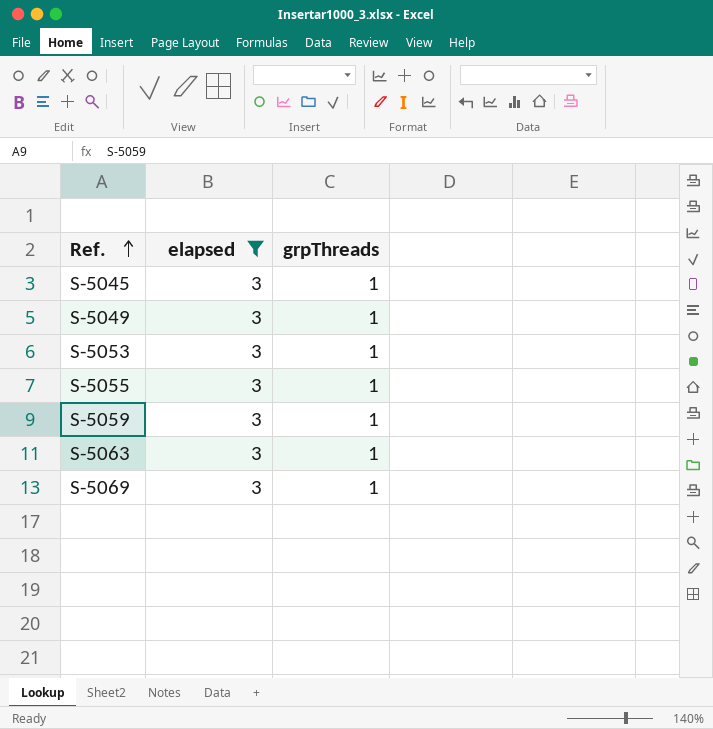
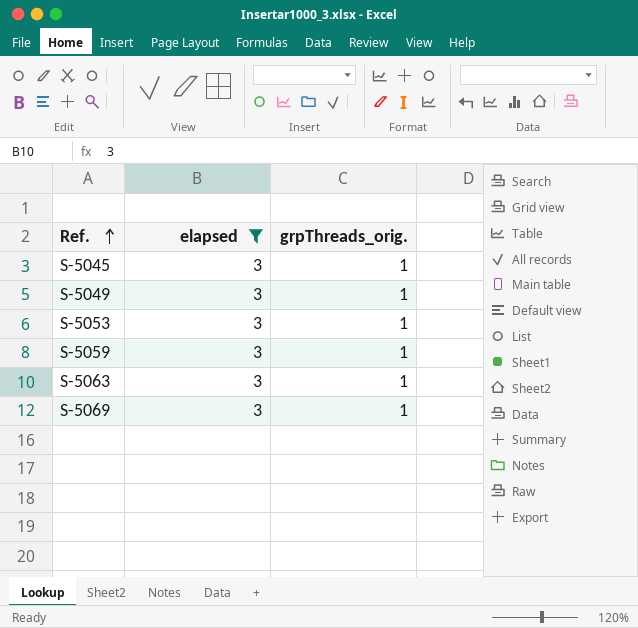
column name: grpThreads -> grpThreads_orig.
row S-5055: 3 | 1 -> none

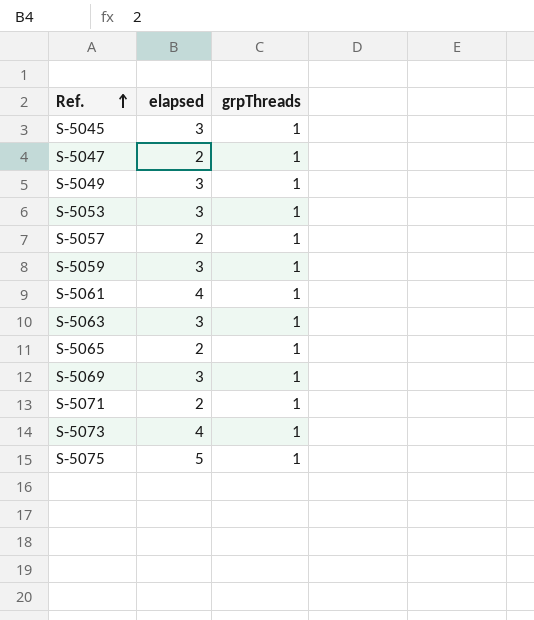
filter: elapsed = 3 -> none
column name: grpThreads_orig. -> grpThreads

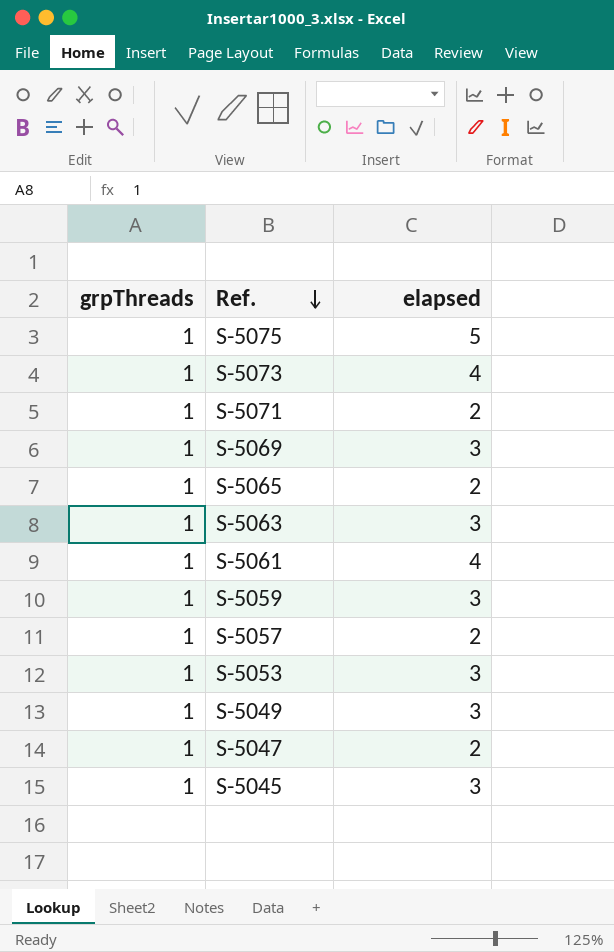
row order: Ref. ascending -> Ref. descending
column grpThreads | position: 3 -> 1

